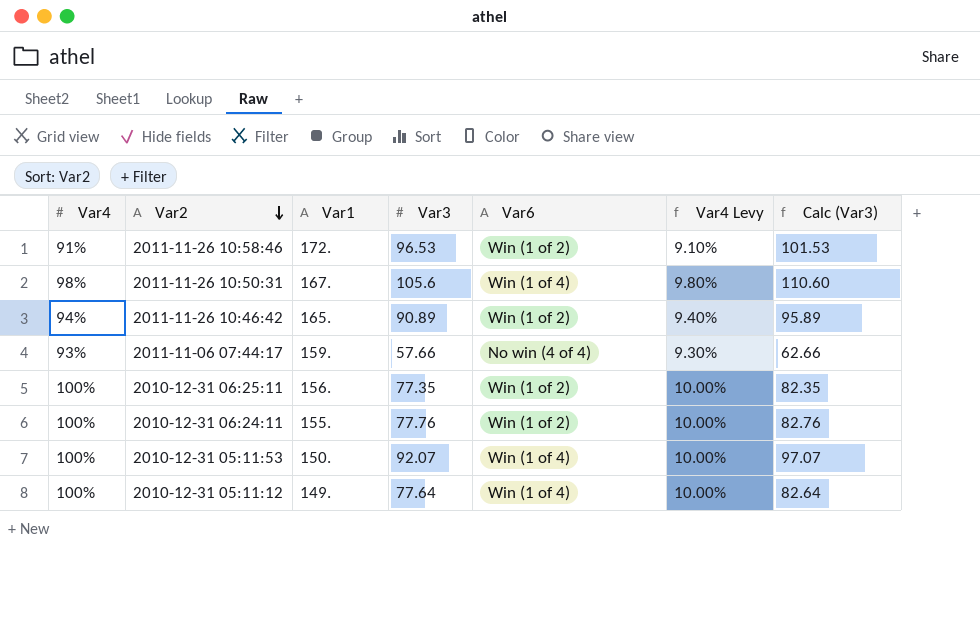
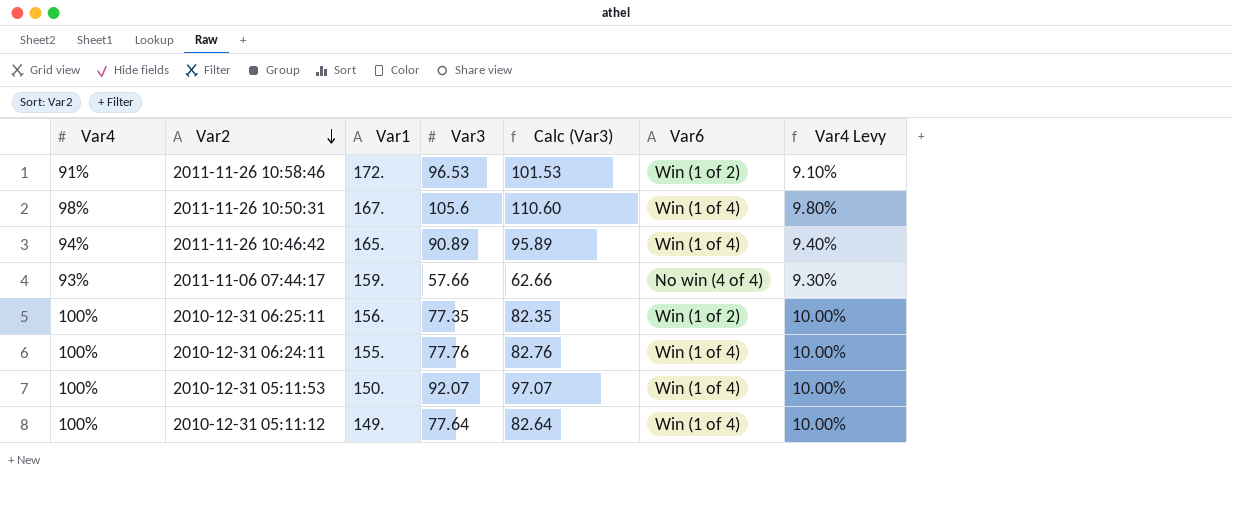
column Calc (Var3) | position: 7 -> 5
2011-11-26 10:46:42 | Var6: Win (1 of 2) -> Win (1 of 4)
2010-12-31 06:24:11 | Var6: Win (1 of 2) -> Win (1 of 4)

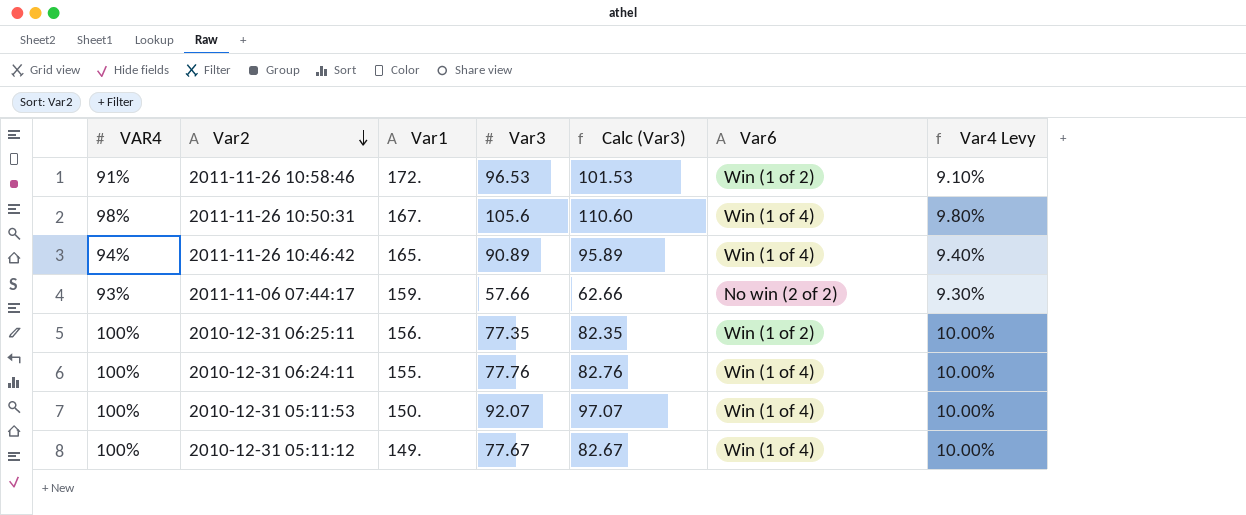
column name: Var4 -> VAR4
2011-11-06 07:44:17 | Var6: No win (4 of 4) -> No win (2 of 2)
2010-12-31 05:11:12 | Var3: 77.64 -> 77.67
2010-12-31 05:11:12 | Calc (Var3): 82.64 -> 82.67

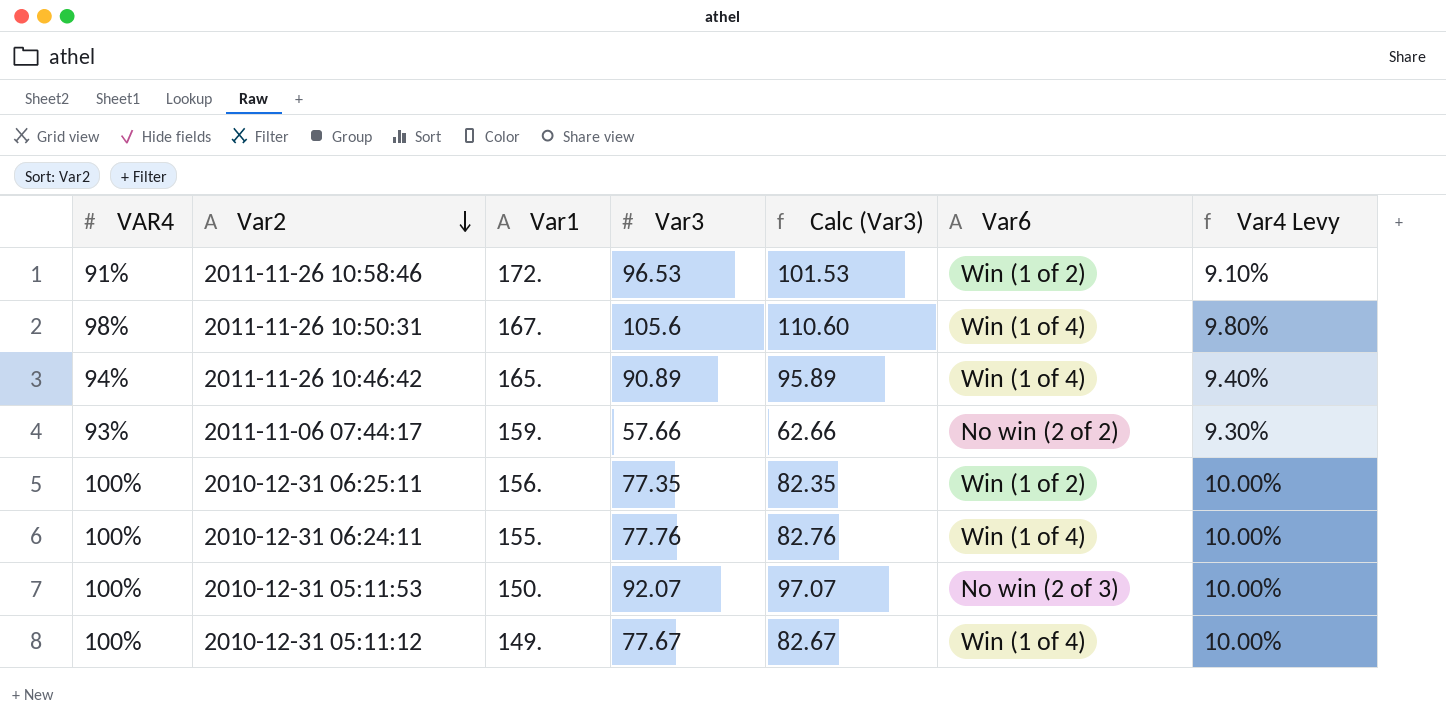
2010-12-31 05:11:53 | Var6: Win (1 of 4) -> No win (2 of 3)

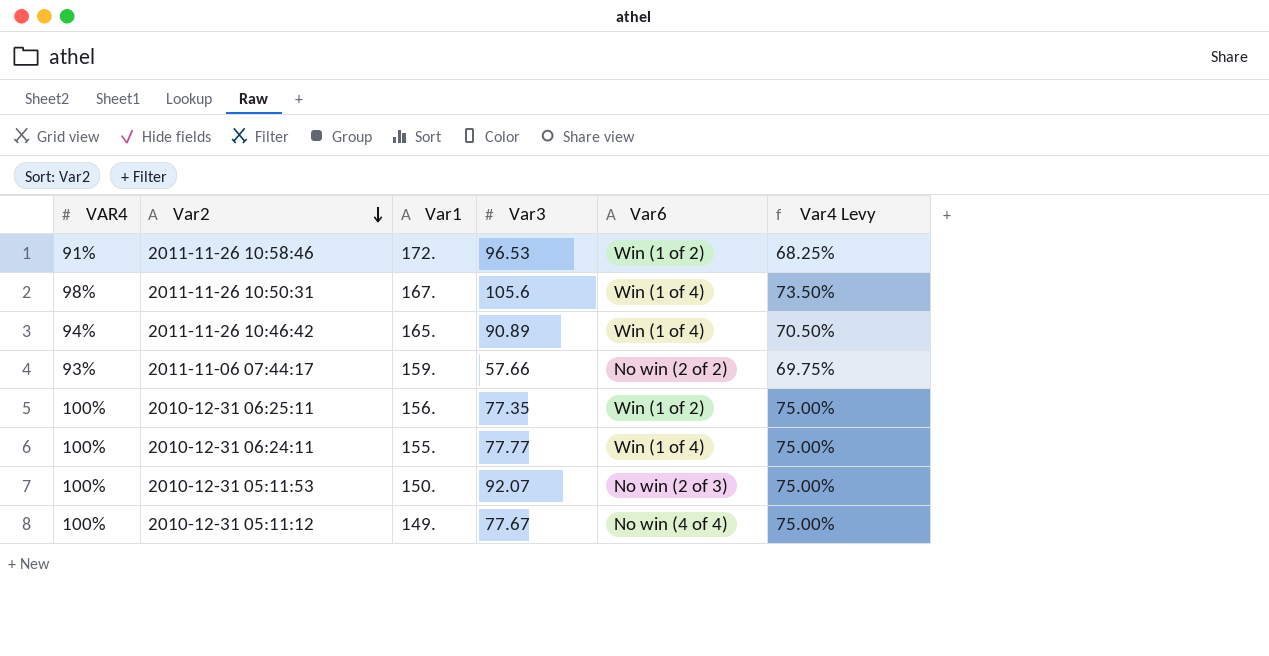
column Calc (Var3) | formula: [Var3] + 5 -> none
column Var4 Levy | formula: [VAR4] * 0.1 -> [VAR4] * 0.75
2010-12-31 06:24:11 | Var3: 77.76 -> 77.77
2010-12-31 05:11:12 | Var6: Win (1 of 4) -> No win (4 of 4)

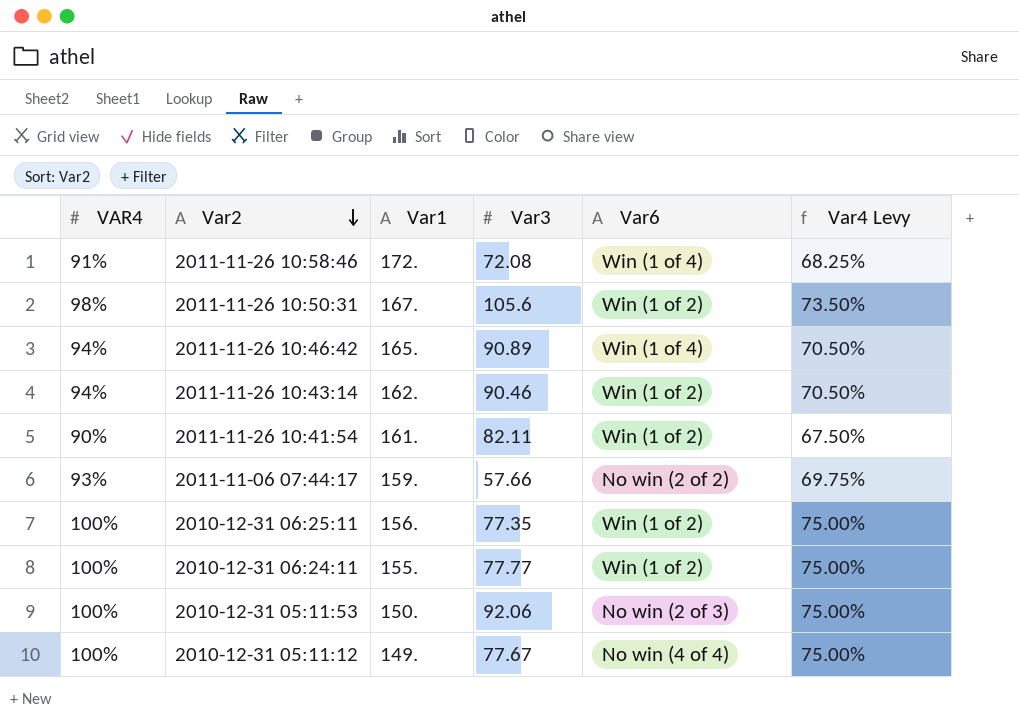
2011-11-26 10:58:46 | Var3: 96.53 -> 72.08
2011-11-26 10:58:46 | Var6: Win (1 of 2) -> Win (1 of 4)
2011-11-26 10:50:31 | Var6: Win (1 of 4) -> Win (1 of 2)
row 2011-11-26 10:43:14: none -> 94% | 162. | 90.46 | Win (1 of 2) | 70.50%
row 2011-11-26 10:41:54: none -> 90% | 161. | 82.11 | Win (1 of 2) | 67.50%
2010-12-31 06:24:11 | Var6: Win (1 of 4) -> Win (1 of 2)
2010-12-31 05:11:53 | Var3: 92.07 -> 92.06

